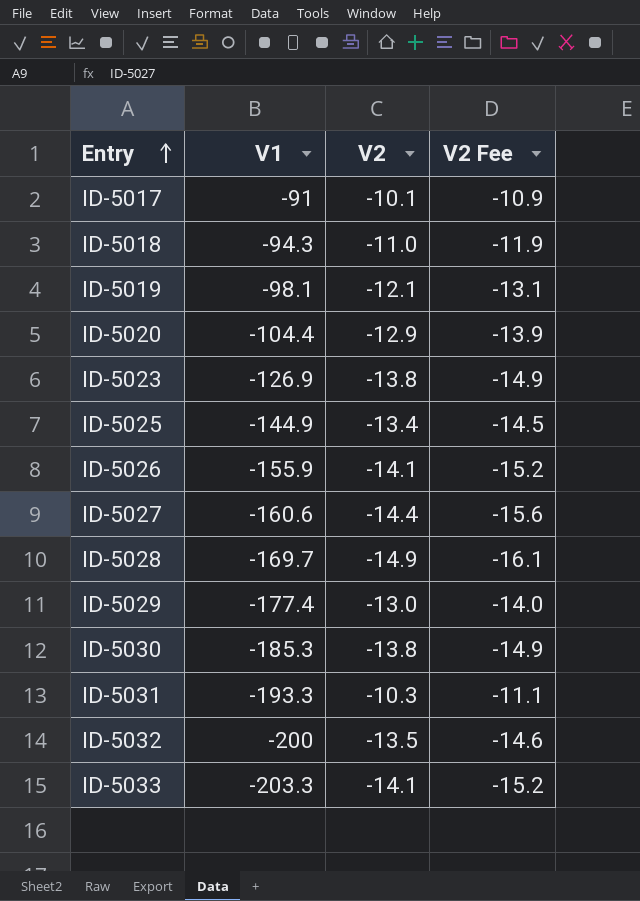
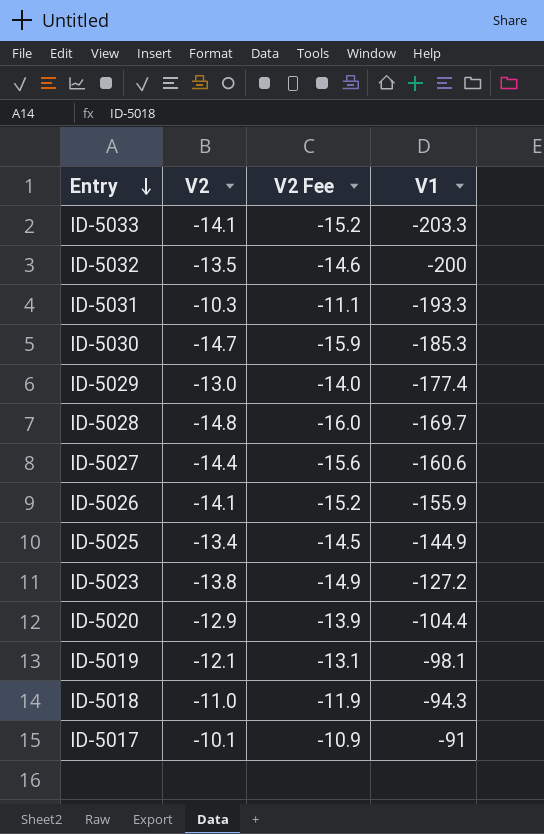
row order: Entry ascending -> Entry descending
column V1 | position: 2 -> 4
ID-5030 | V2: -13.8 -> -14.7
ID-5030 | V2 Fee: -14.9 -> -15.9
ID-5028 | V2: -14.9 -> -14.8
ID-5028 | V2 Fee: -16.1 -> -16.0
ID-5023 | V1: -126.9 -> -127.2

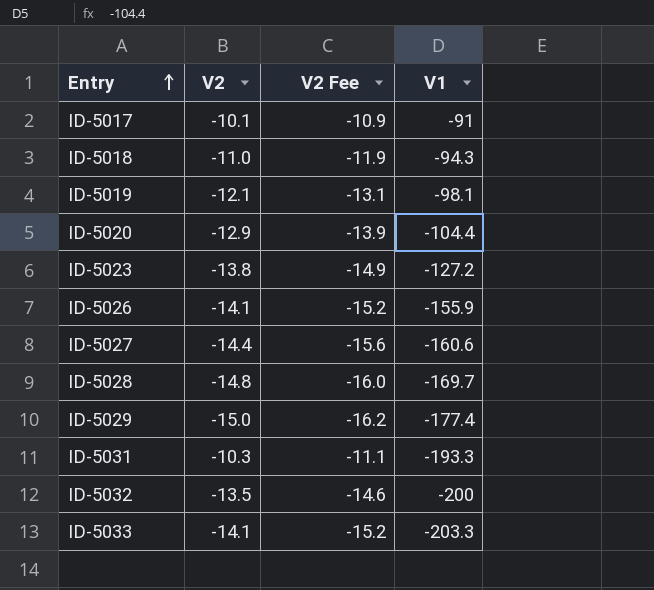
row order: Entry descending -> Entry ascending
row ID-5030: -14.7 | -15.9 | -185.3 -> none
row ID-5025: -13.4 | -14.5 | -144.9 -> none
ID-5029 | V2: -13.0 -> -15.0
ID-5029 | V2 Fee: -14.0 -> -16.2

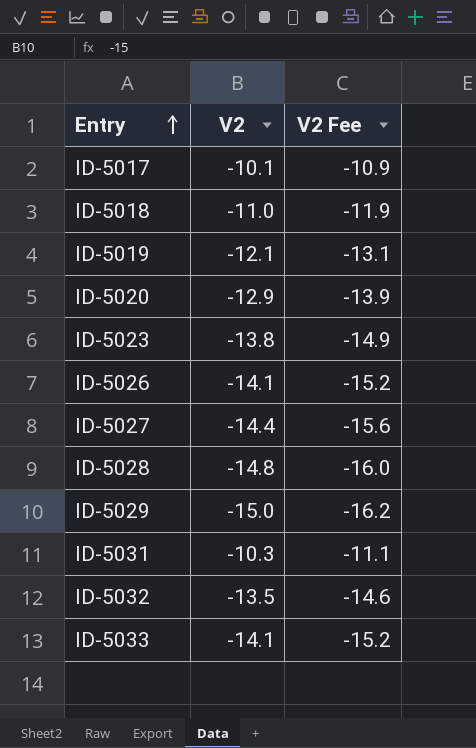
column V1 | position: 4 -> none

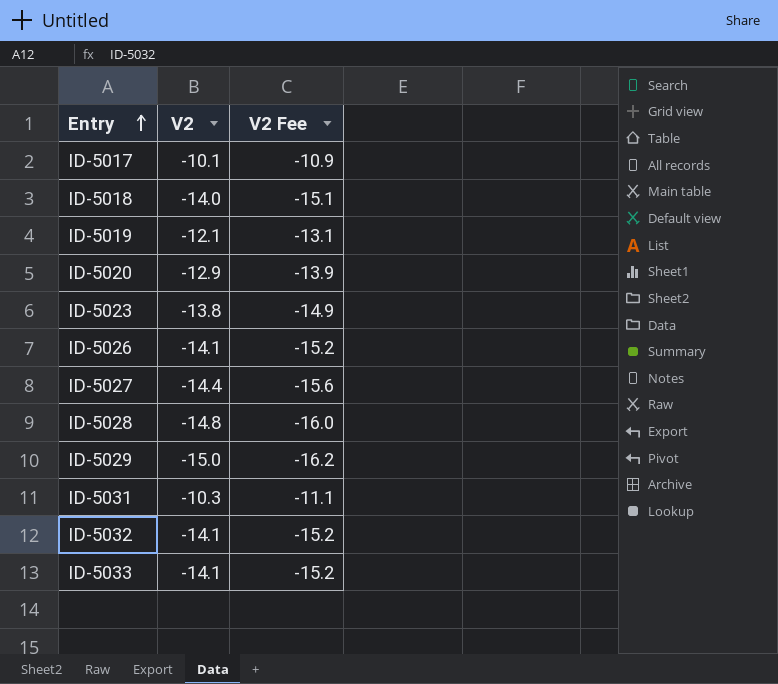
ID-5018 | V2: -11.0 -> -14.0
ID-5018 | V2 Fee: -11.9 -> -15.1
ID-5032 | V2: -13.5 -> -14.1
ID-5032 | V2 Fee: -14.6 -> -15.2

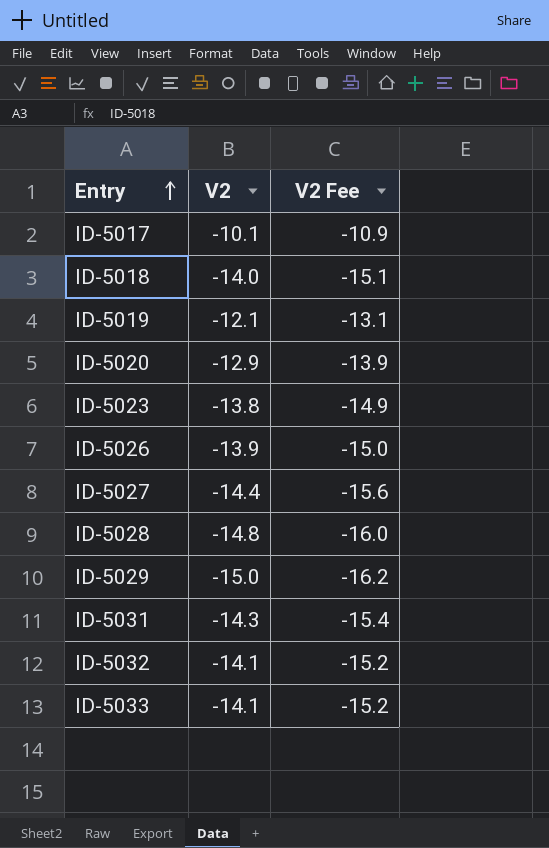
ID-5026 | V2: -14.1 -> -13.9
ID-5026 | V2 Fee: -15.2 -> -15.0
ID-5031 | V2: -10.3 -> -14.3
ID-5031 | V2 Fee: -11.1 -> -15.4

